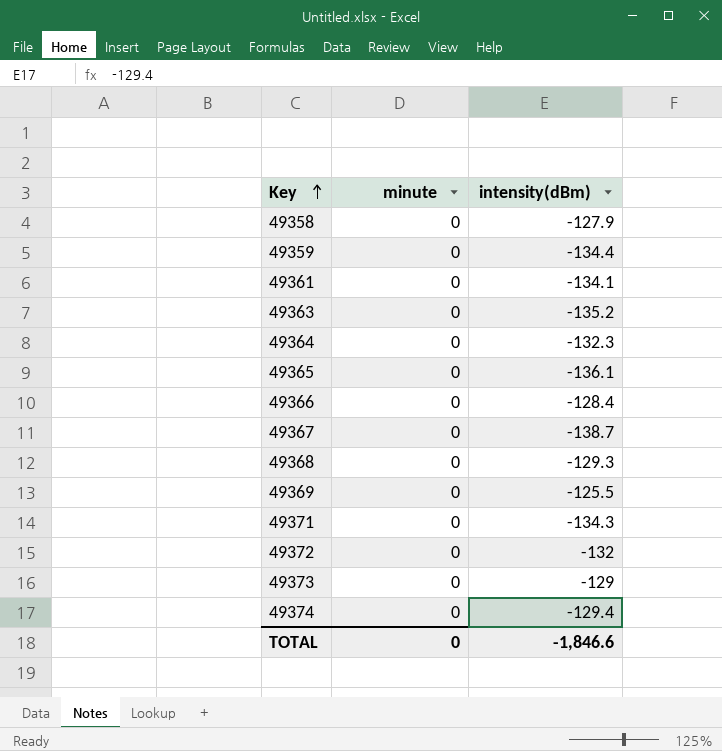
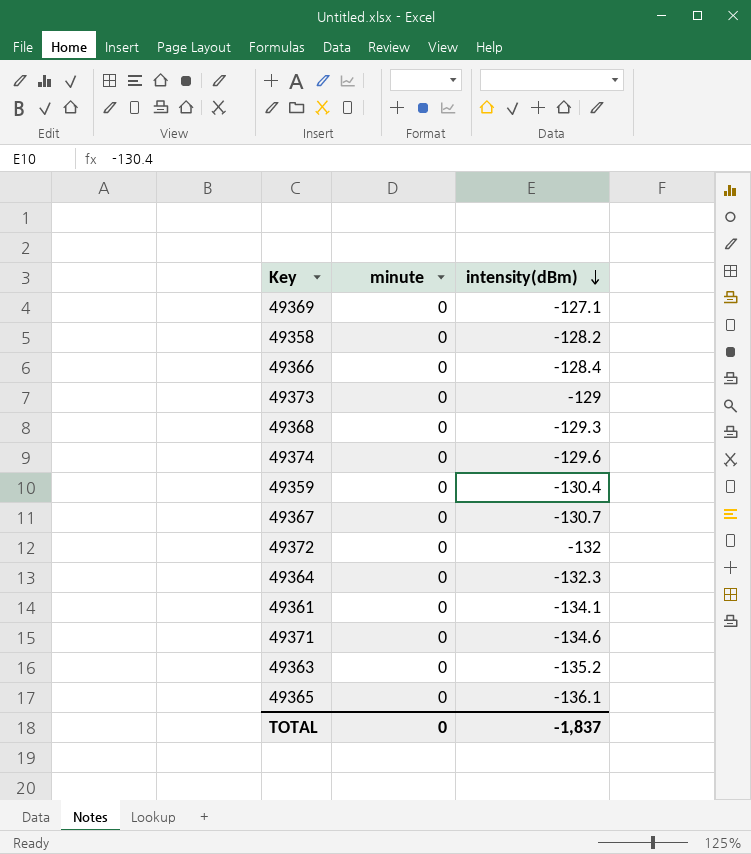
row order: Key ascending -> intensity(dBm) descending
49369 | intensity(dBm): -125.5 -> -127.1
49358 | intensity(dBm): -127.9 -> -128.2
49374 | intensity(dBm): -129.4 -> -129.6
49359 | intensity(dBm): -134.4 -> -130.4
49367 | intensity(dBm): -138.7 -> -130.7
49371 | intensity(dBm): -134.3 -> -134.6
TOTAL | intensity(dBm): -1,846.6 -> -1,837

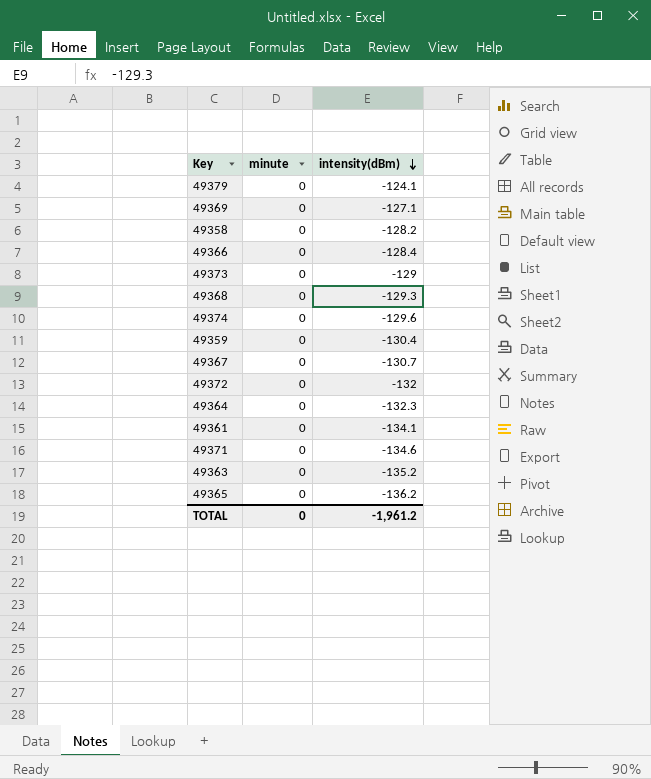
row 49379: none -> 0 | -124.1
49365 | intensity(dBm): -136.1 -> -136.2
TOTAL | intensity(dBm): -1,837 -> -1,961.2

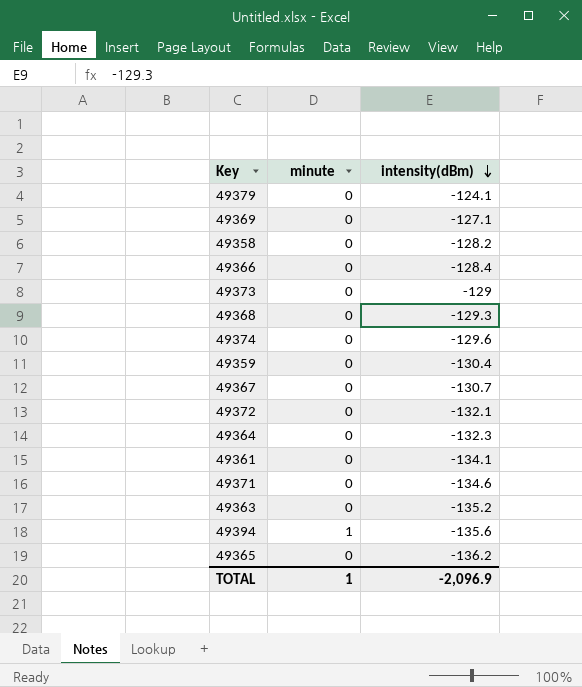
49372 | intensity(dBm): -132 -> -132.1
row 49394: none -> 1 | -135.6
TOTAL | minute: 0 -> 1
TOTAL | intensity(dBm): -1,961.2 -> -2,096.9

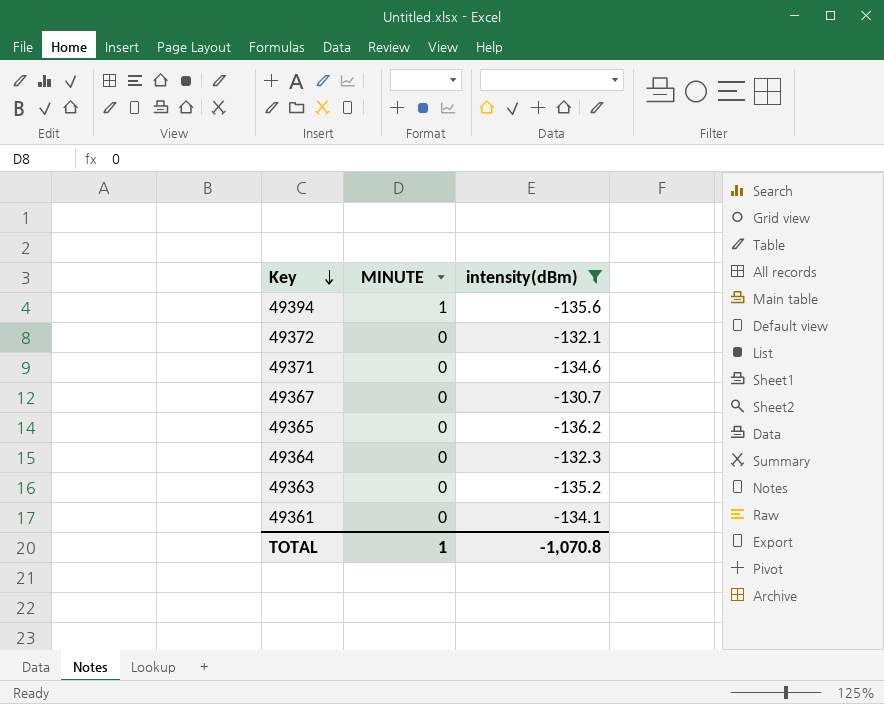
filter: none -> intensity(dBm) <= -130.7
row order: intensity(dBm) descending -> Key descending
column name: minute -> MINUTE
TOTAL | intensity(dBm): -2,096.9 -> -1,070.8

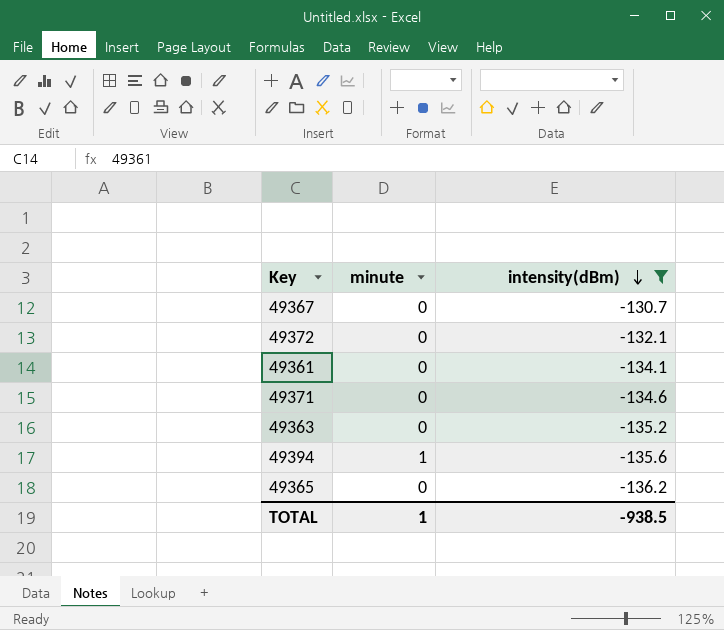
row order: Key descending -> intensity(dBm) descending
column name: MINUTE -> minute
row 49364: 0 | -132.3 -> none
TOTAL | intensity(dBm): -1,070.8 -> -938.5

